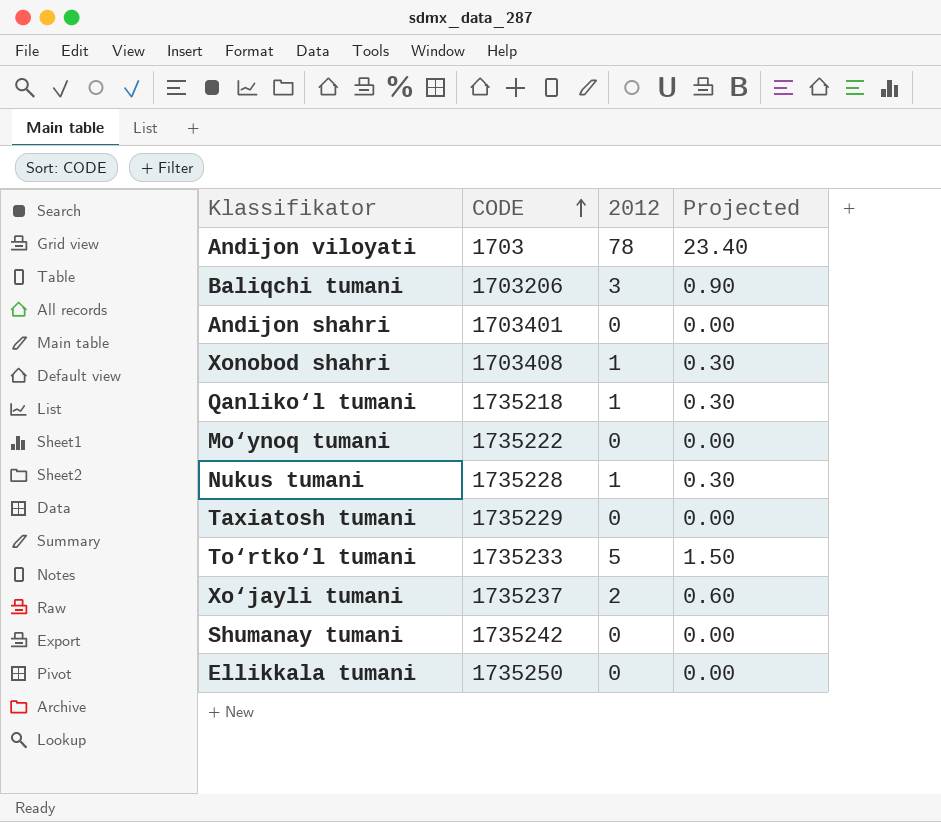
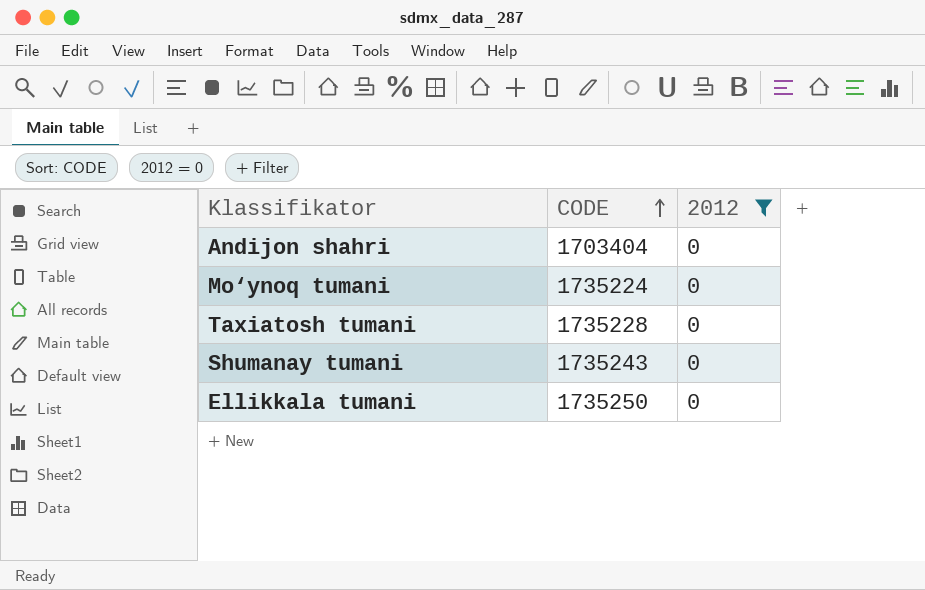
filter: none -> 2012 = 0
column Projected | formula: [2012] * 0.3 -> none
Andijon shahri | CODE: 1703401 -> 1703404
Mo‘ynoq tumani | CODE: 1735222 -> 1735224
Taxiatosh tumani | CODE: 1735229 -> 1735228
Shumanay tumani | CODE: 1735242 -> 1735243

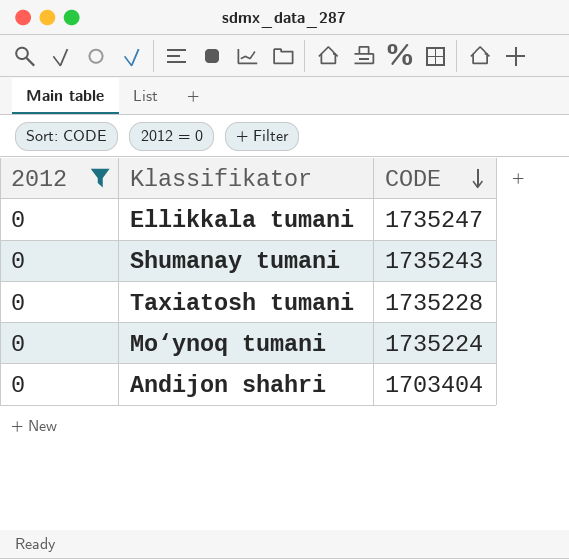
row order: CODE ascending -> CODE descending
column 2012 | position: 3 -> 1
Ellikkala tumani | CODE: 1735250 -> 1735247

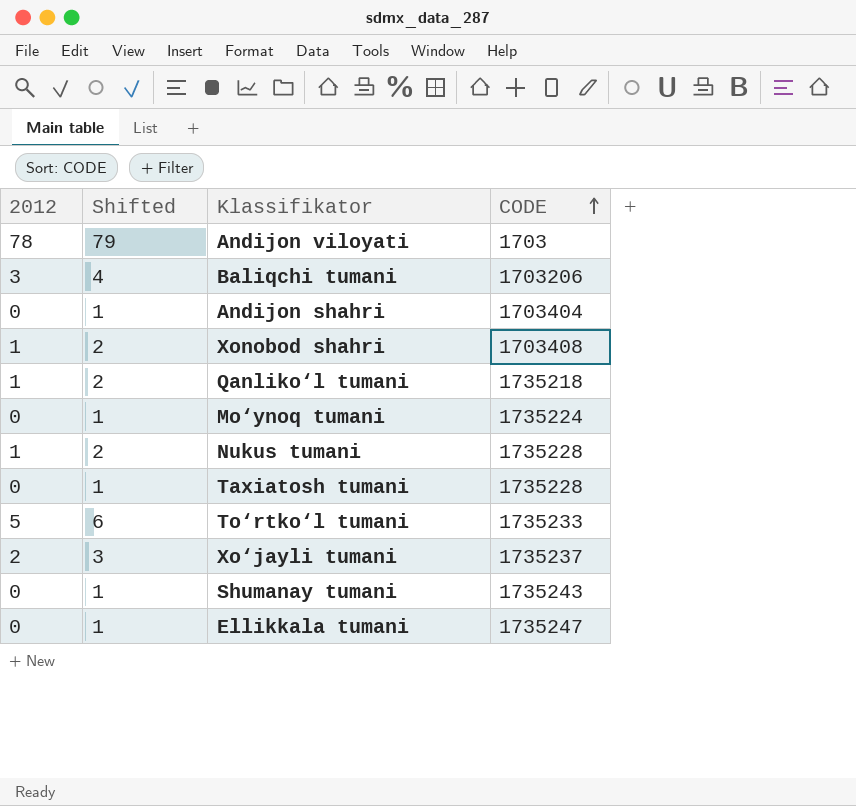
filter: 2012 = 0 -> none
row order: CODE descending -> CODE ascending
column Shifted | formula: none -> [2012] + 1

